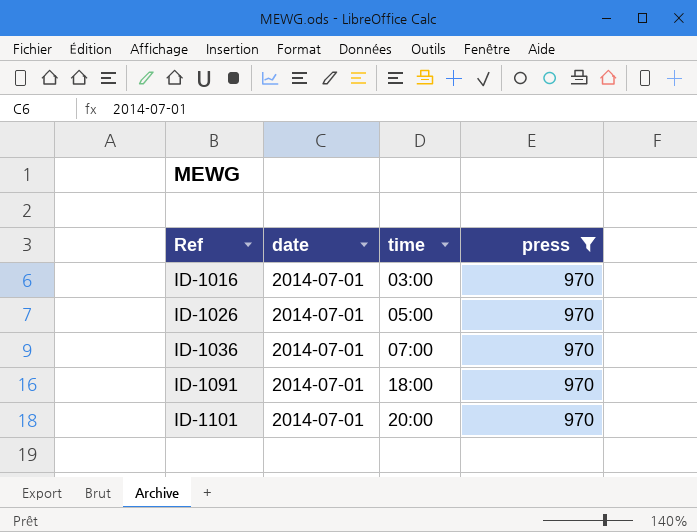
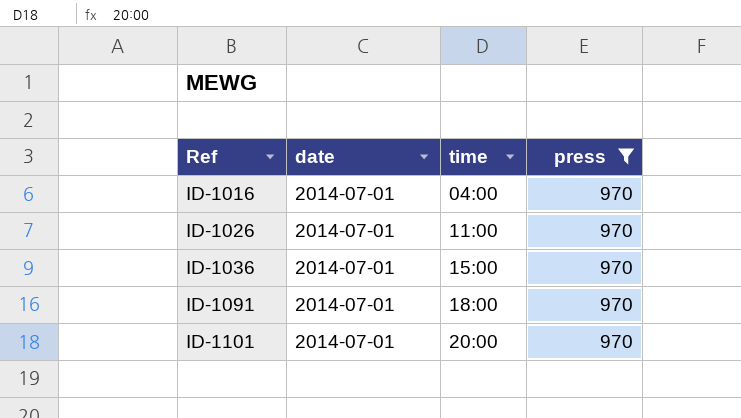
ID-1016 | time: 03:00 -> 04:00
ID-1026 | time: 05:00 -> 11:00
ID-1036 | time: 07:00 -> 15:00

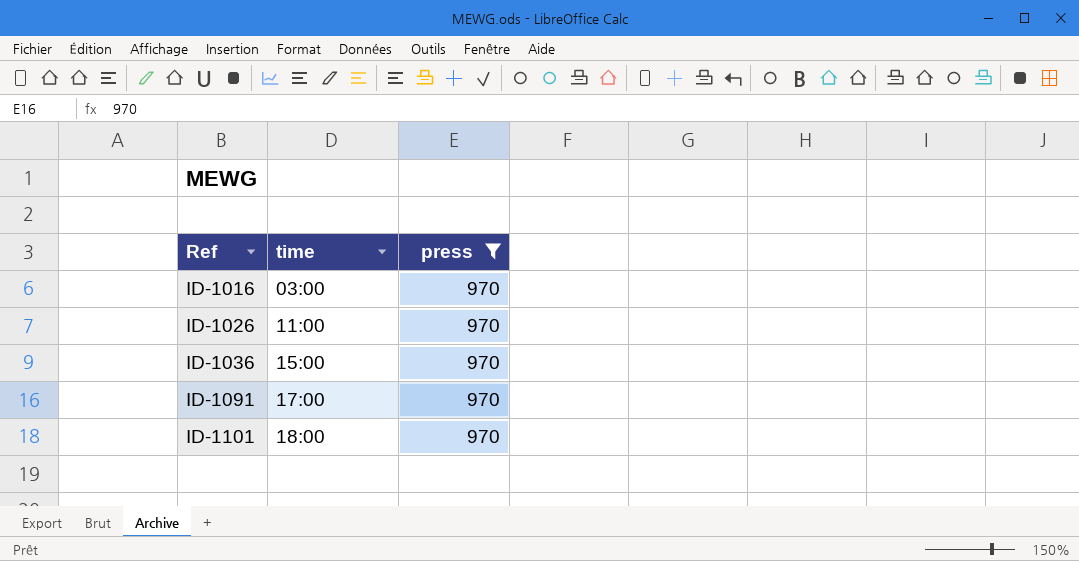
column date | position: 2 -> none
ID-1016 | time: 04:00 -> 03:00
ID-1091 | time: 18:00 -> 17:00
ID-1101 | time: 20:00 -> 18:00

